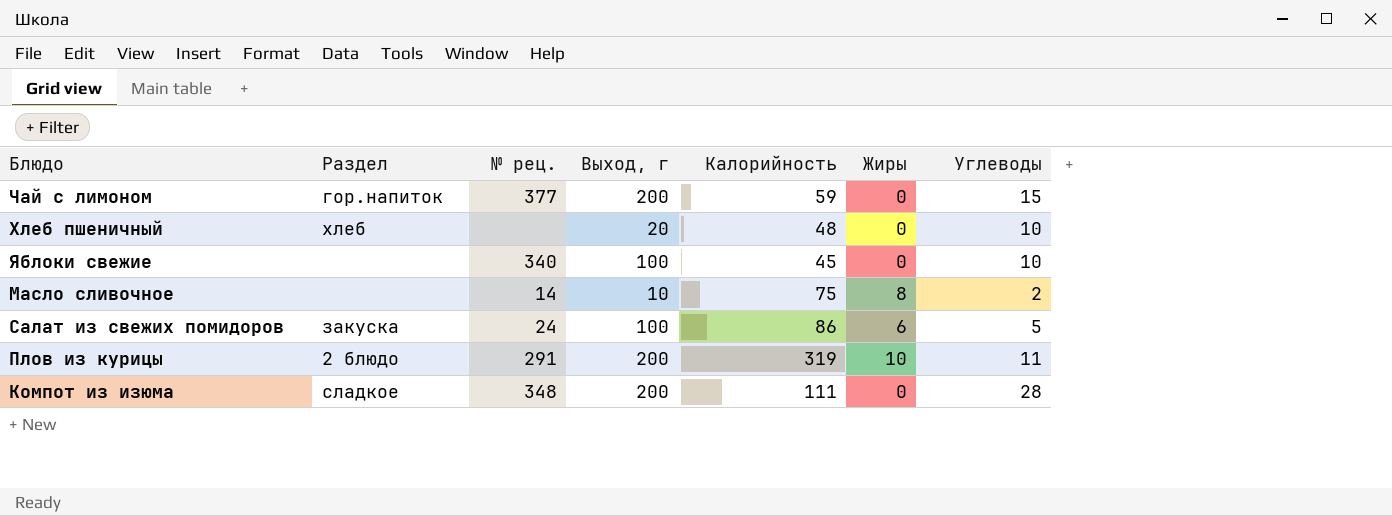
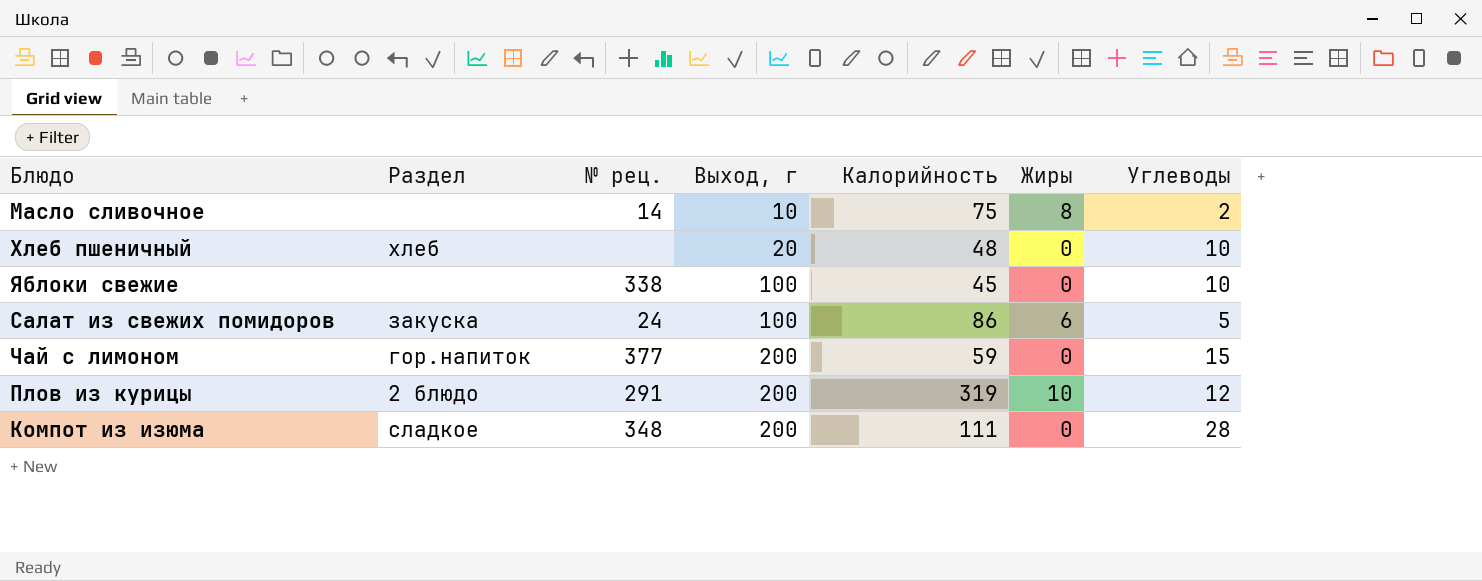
row order: none -> Выход, г ascending
Яблоки свежие | № рец.: 340 -> 338
Плов из курицы | Углеводы: 11 -> 12

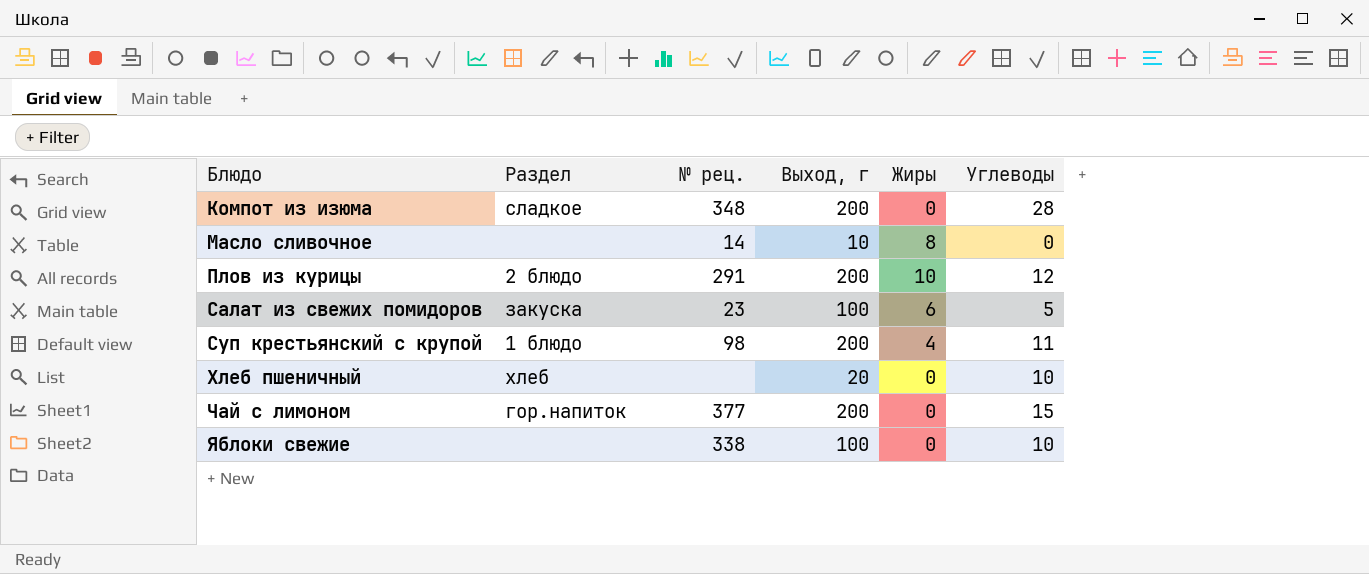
row order: Выход, г ascending -> Блюдо ascending
column Калорийность | position: 5 -> none
Масло сливочное | Углеводы: 2 -> 0
Салат из свежих помидоров | № рец.: 24 -> 23
row Суп крестьянский с крупой: none -> 1 блюдо | 98 | 200 | 4 | 11

